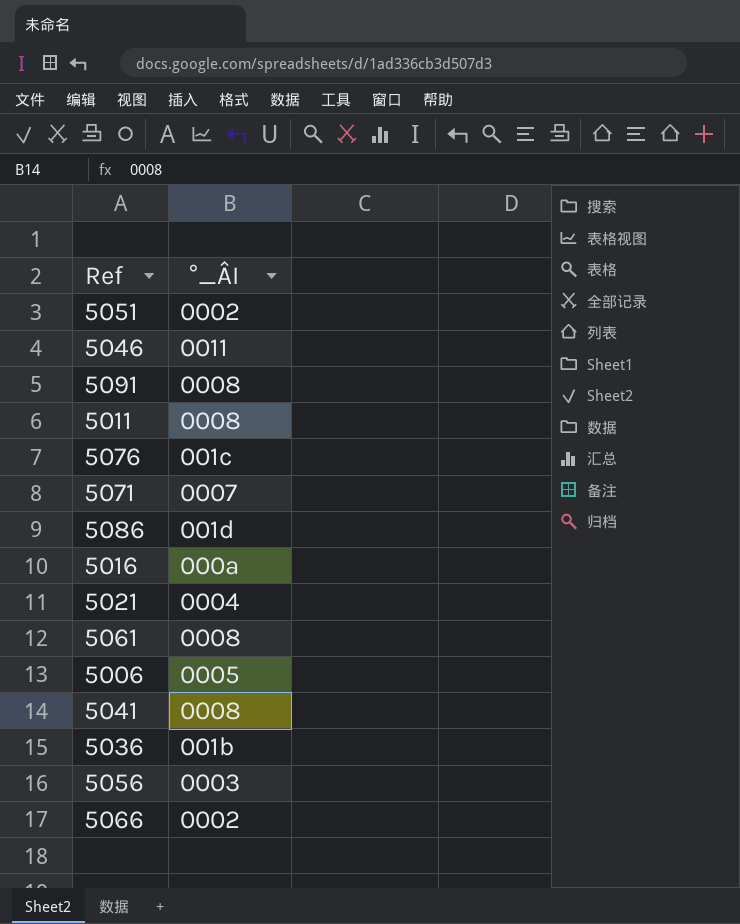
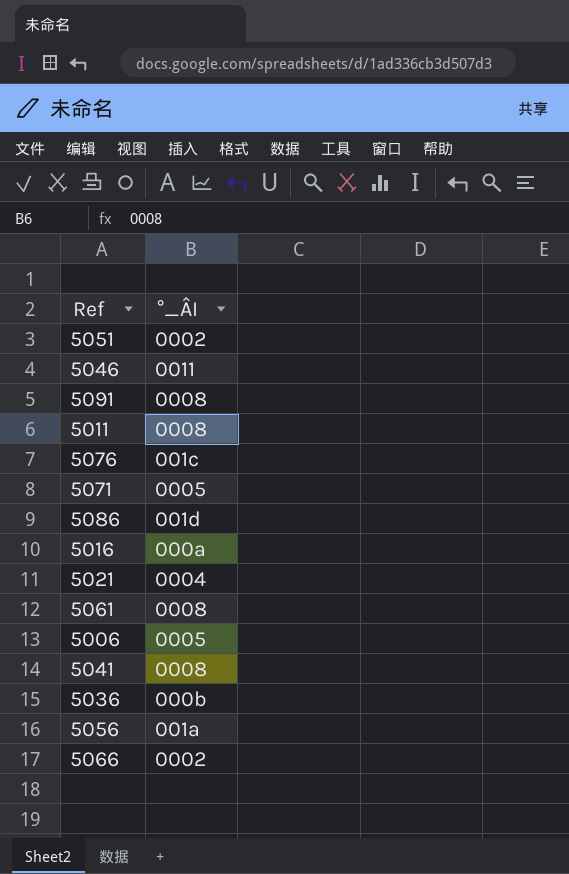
5071 | °_ÂI: 0007 -> 0005
5036 | °_ÂI: 001b -> 000b
5056 | °_ÂI: 0003 -> 001a

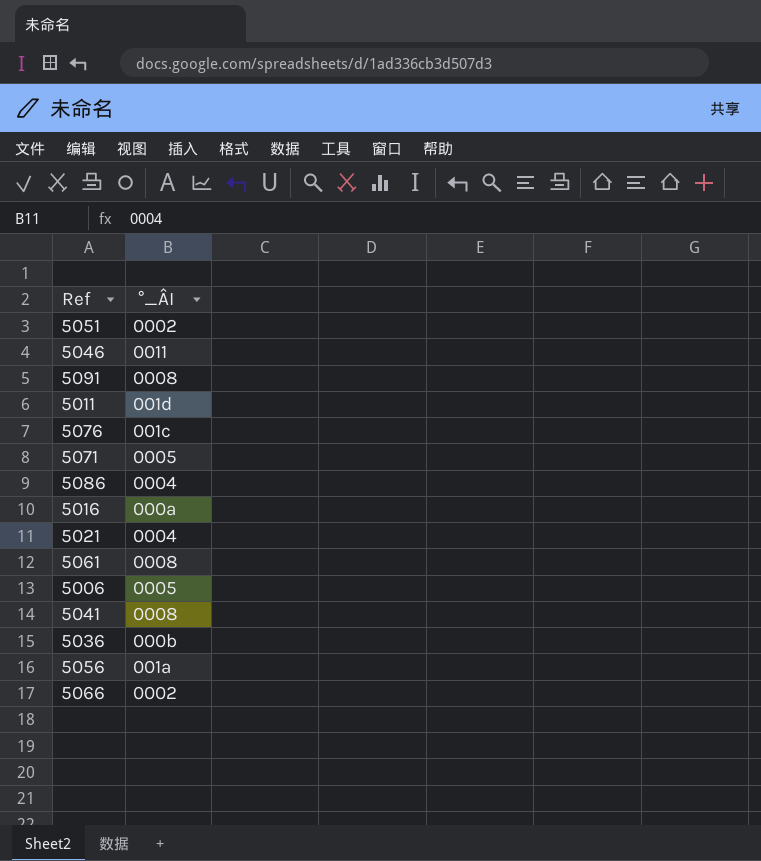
5011 | °_ÂI: 0008 -> 001d
5086 | °_ÂI: 001d -> 0004

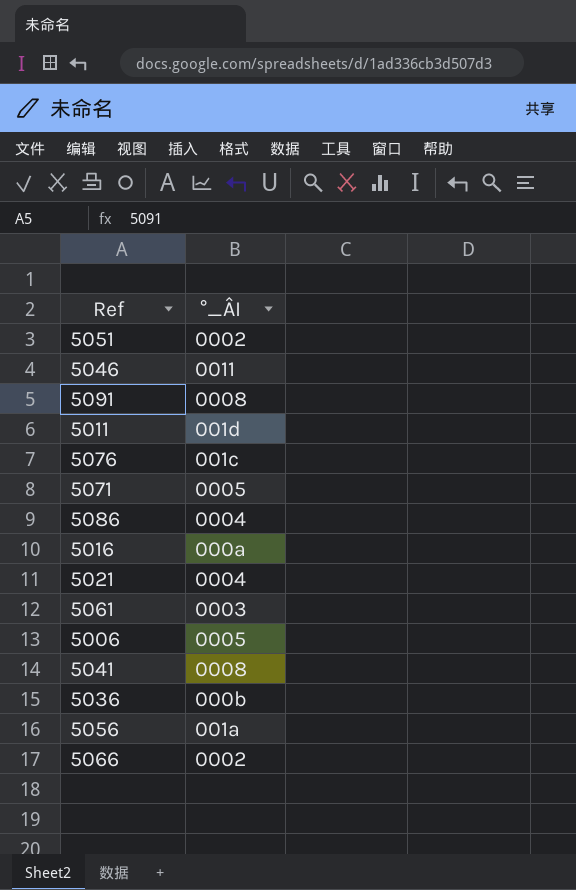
5061 | °_ÂI: 0008 -> 0003

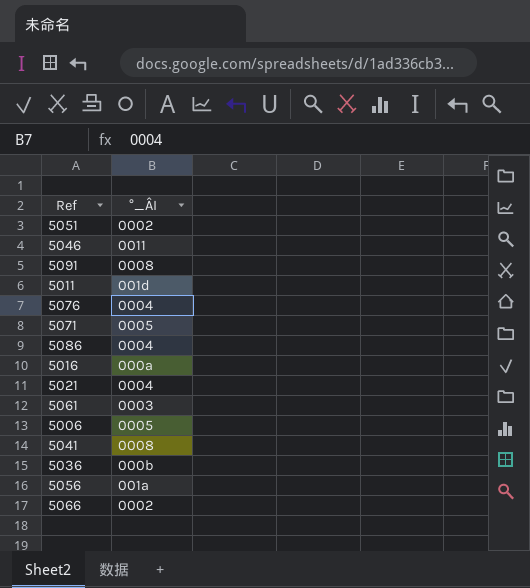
5076 | °_ÂI: 001c -> 0004

